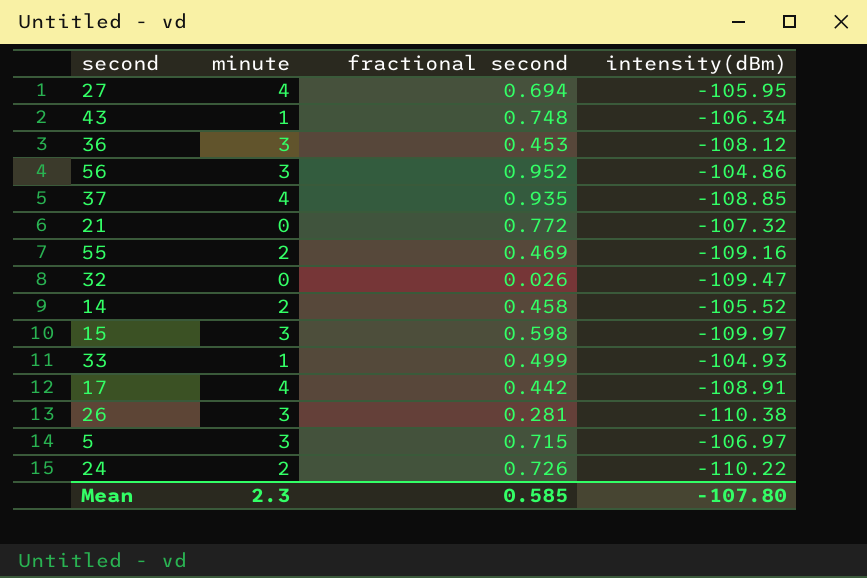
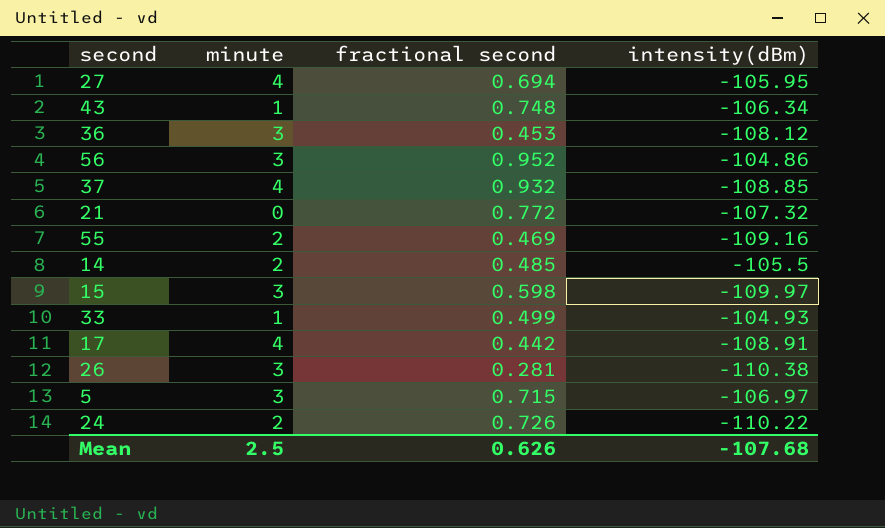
row 32: 0 | 0.026 | -109.47 -> none
37 | fractional second: 0.935 -> 0.932
14 | fractional second: 0.458 -> 0.485
14 | intensity(dBm): -105.52 -> -105.5
Mean | minute: 2.3 -> 2.5
Mean | fractional second: 0.585 -> 0.626
Mean | intensity(dBm): -107.80 -> -107.68

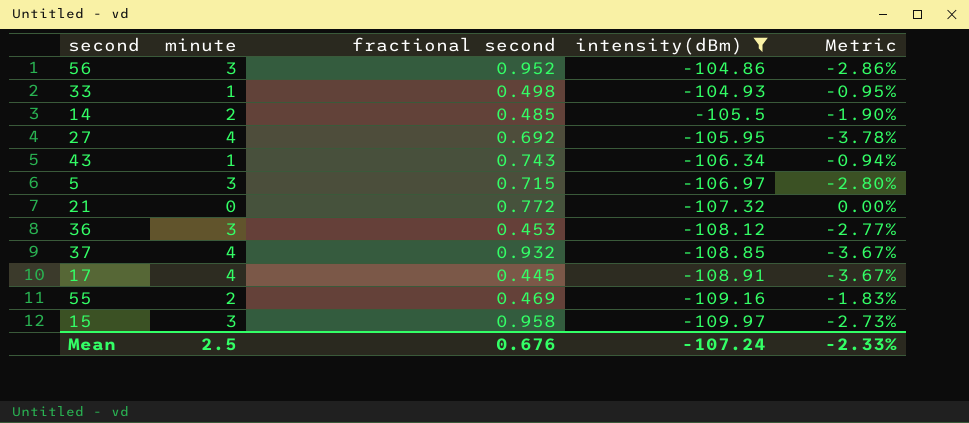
filter: none -> intensity(dBm) >= -109.97
row order: none -> intensity(dBm) descending
column Metric | formula: none -> [minute] / [intensity(dBm)]
33 | fractional second: 0.499 -> 0.498
27 | fractional second: 0.694 -> 0.692
43 | fractional second: 0.748 -> 0.743
17 | fractional second: 0.442 -> 0.445
15 | fractional second: 0.598 -> 0.958
Mean | fractional second: 0.626 -> 0.676
Mean | intensity(dBm): -107.68 -> -107.24

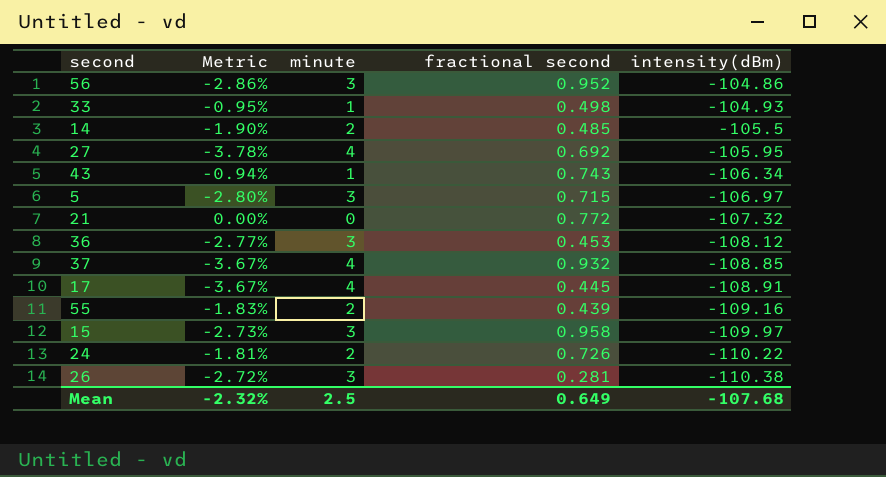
filter: intensity(dBm) >= -109.97 -> none
column Metric | position: 5 -> 2
55 | fractional second: 0.469 -> 0.439
Mean | Metric: -2.33% -> -2.32%
Mean | fractional second: 0.676 -> 0.649
Mean | intensity(dBm): -107.24 -> -107.68

